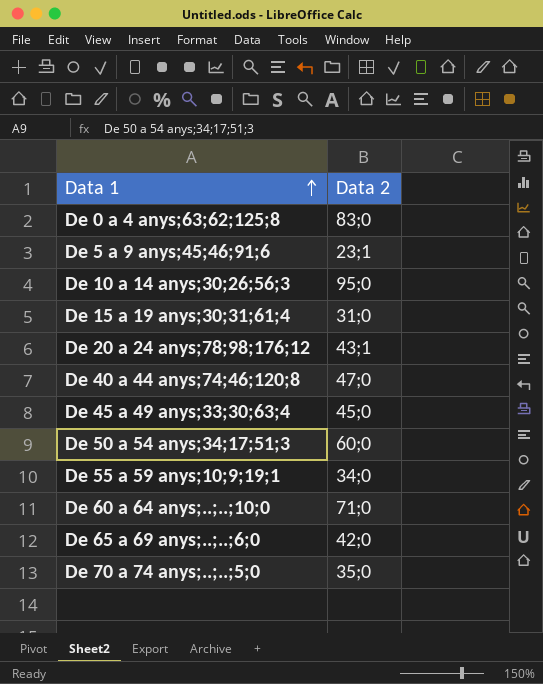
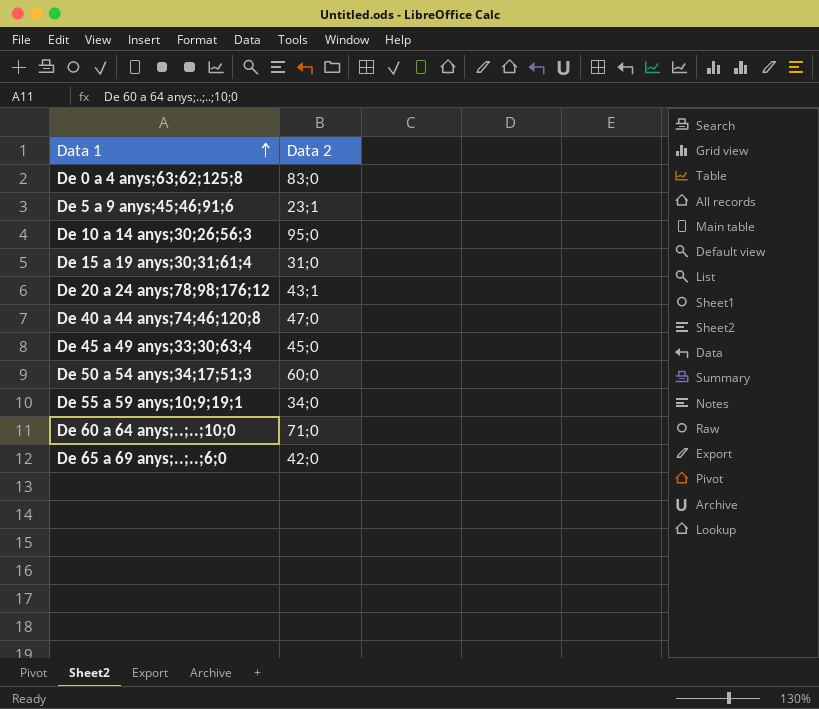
row De 70 a 74 anys;..;..;5;0: 35;0 -> none

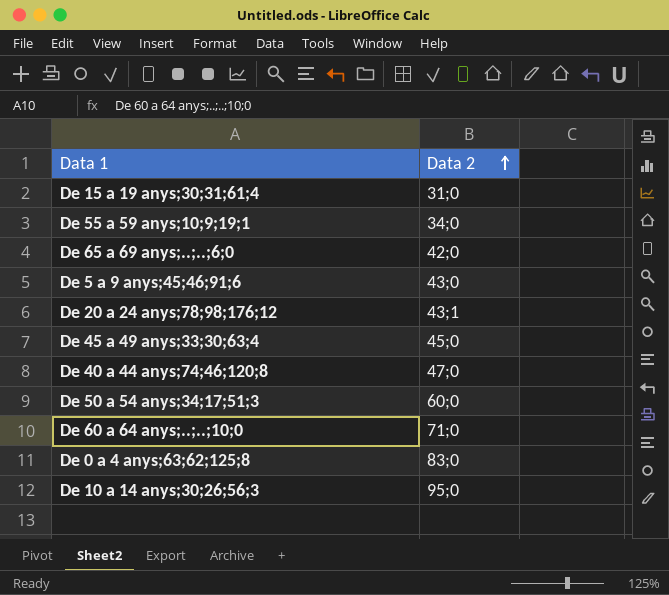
row order: Data 1 ascending -> Data 2 ascending
De 5 a 9 anys;45;46;91;6 | Data 2: 23;1 -> 43;0

